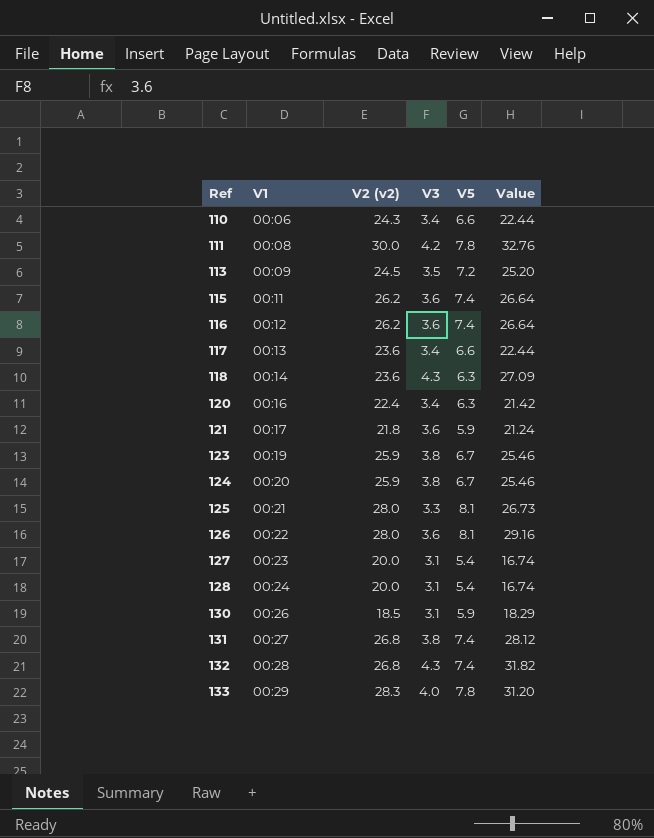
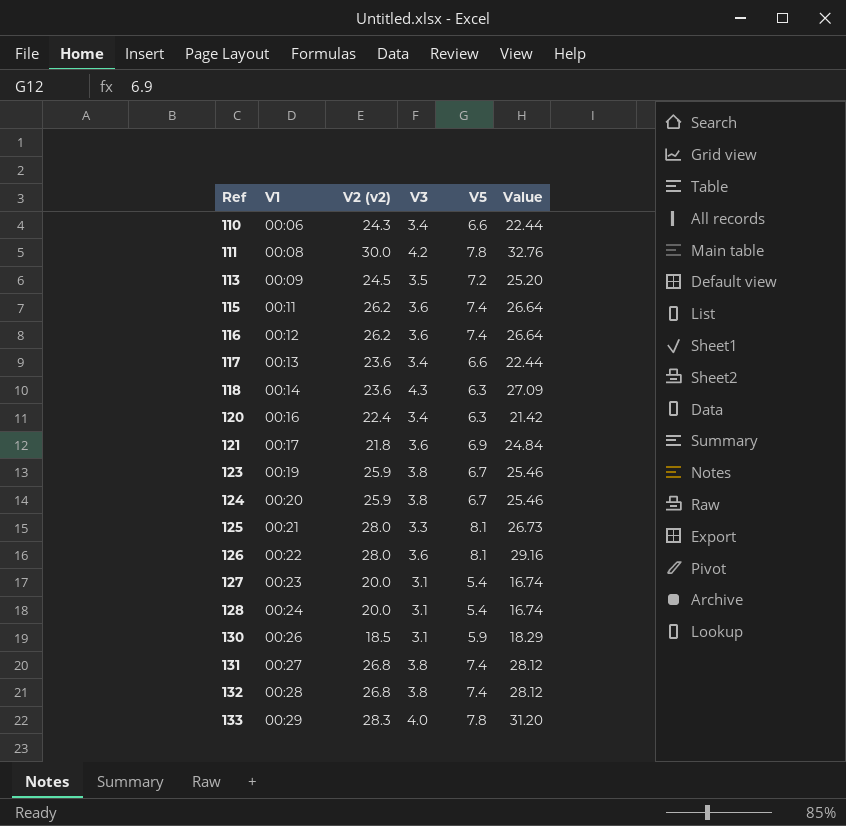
121 | V5: 5.9 -> 6.9
121 | Value: 21.24 -> 24.84
132 | V3: 4.3 -> 3.8
132 | Value: 31.82 -> 28.12

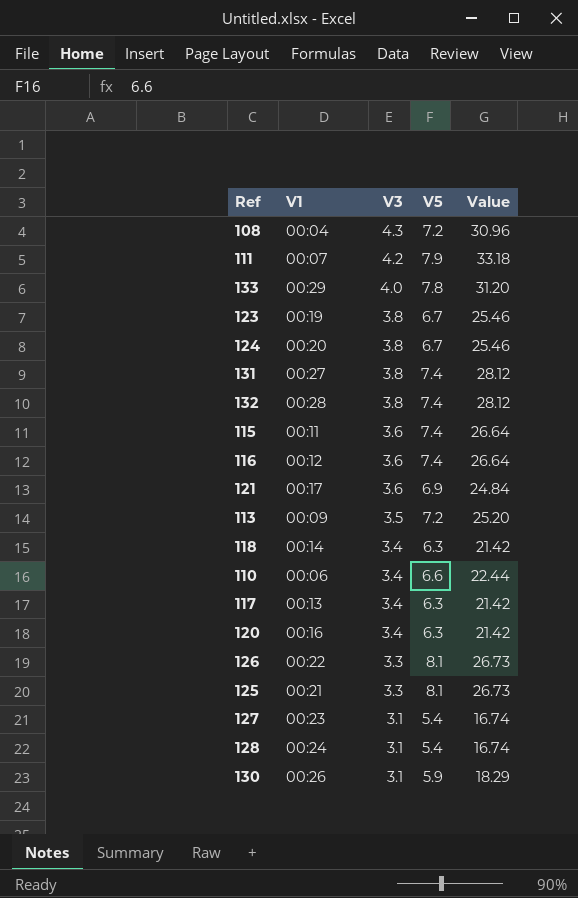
row order: Ref ascending -> V3 descending
column V2 (v2) | position: 3 -> none
row 108: none -> 00:04 | 4.3 | 7.2 | 30.96
111 | V1: 00:08 -> 00:07
111 | V5: 7.8 -> 7.9
111 | Value: 32.76 -> 33.18
118 | V3: 4.3 -> 3.4
118 | Value: 27.09 -> 21.42
117 | V5: 6.6 -> 6.3
117 | Value: 22.44 -> 21.42
126 | V3: 3.6 -> 3.3
126 | Value: 29.16 -> 26.73

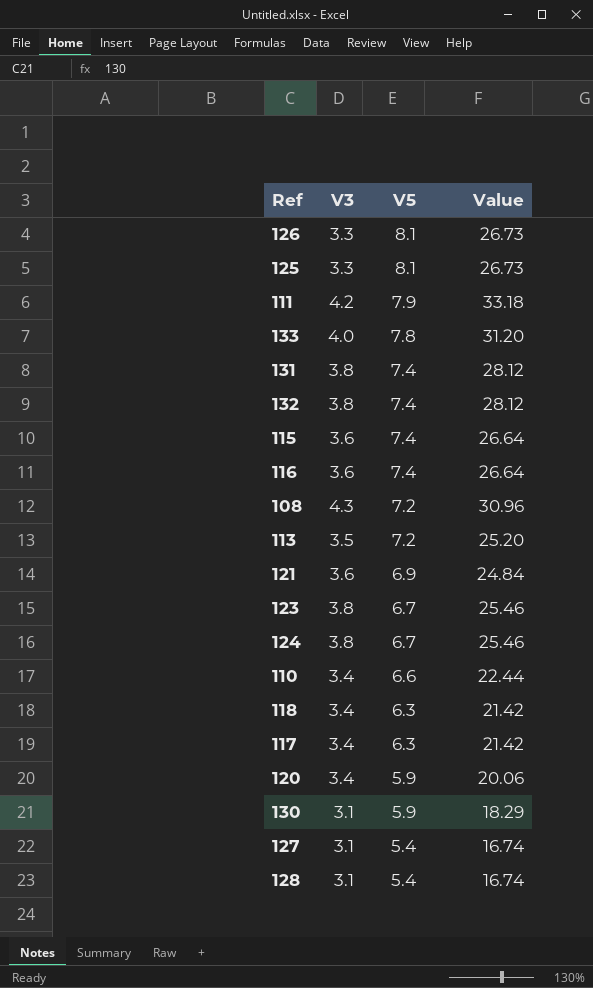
row order: V3 descending -> V5 descending
column V1 | position: 2 -> none
120 | V5: 6.3 -> 5.9
120 | Value: 21.42 -> 20.06

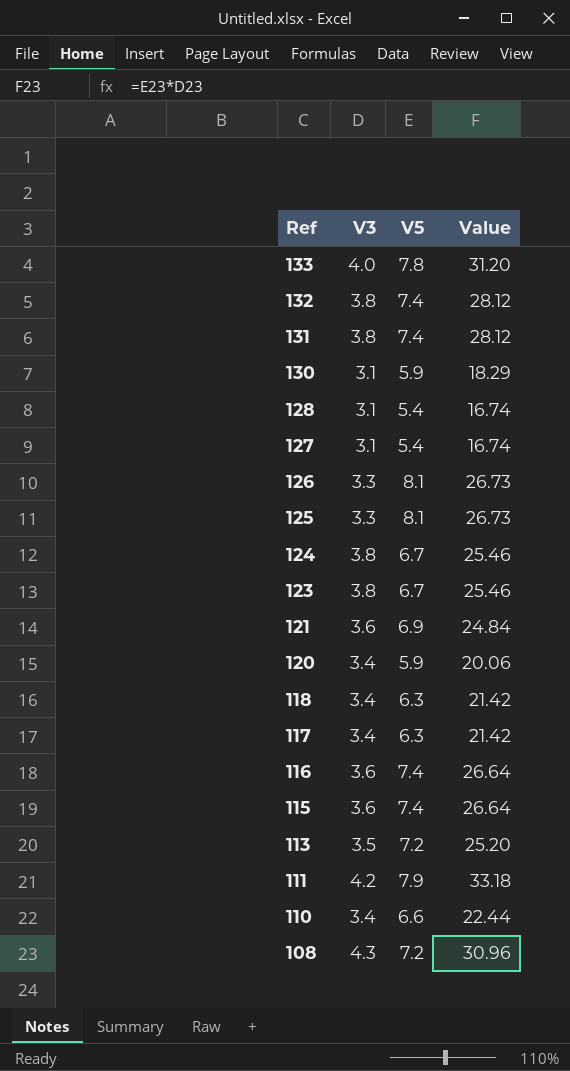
row order: V5 descending -> Ref descending

